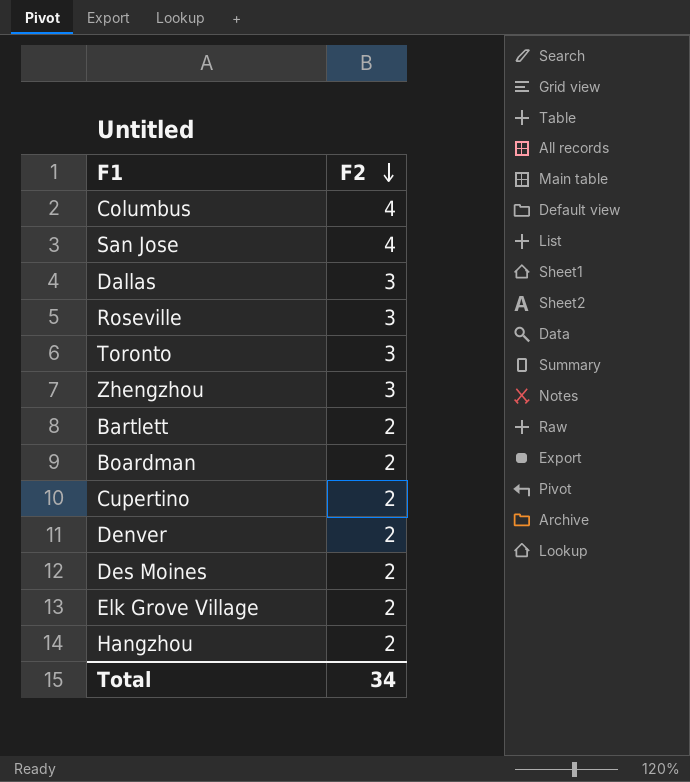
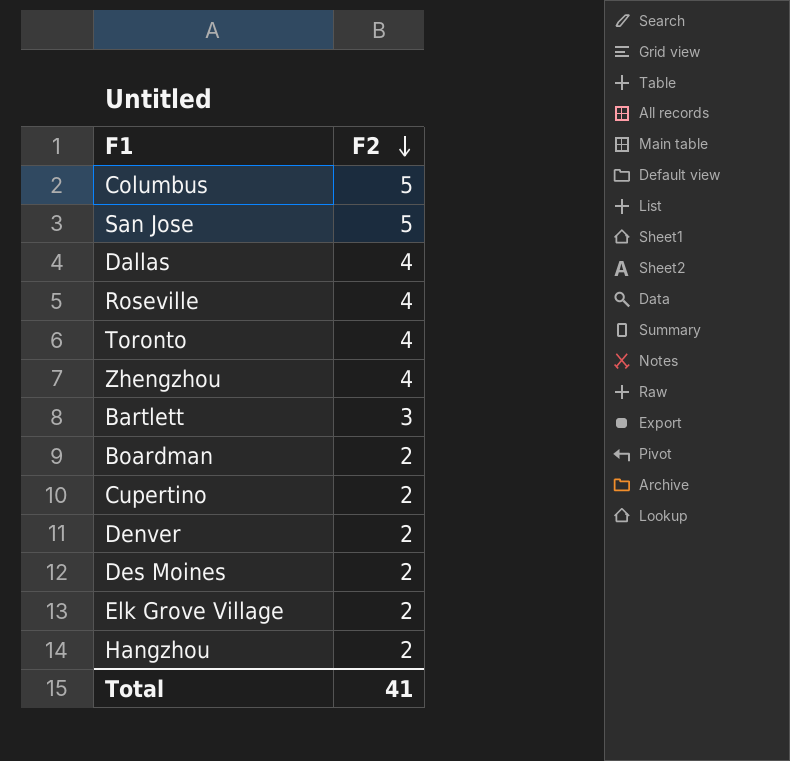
Columbus | F2: 4 -> 5
San Jose | F2: 4 -> 5
Dallas | F2: 3 -> 4
Roseville | F2: 3 -> 4
Toronto | F2: 3 -> 4
Zhengzhou | F2: 3 -> 4
Bartlett | F2: 2 -> 3
Total | F2: 34 -> 41

